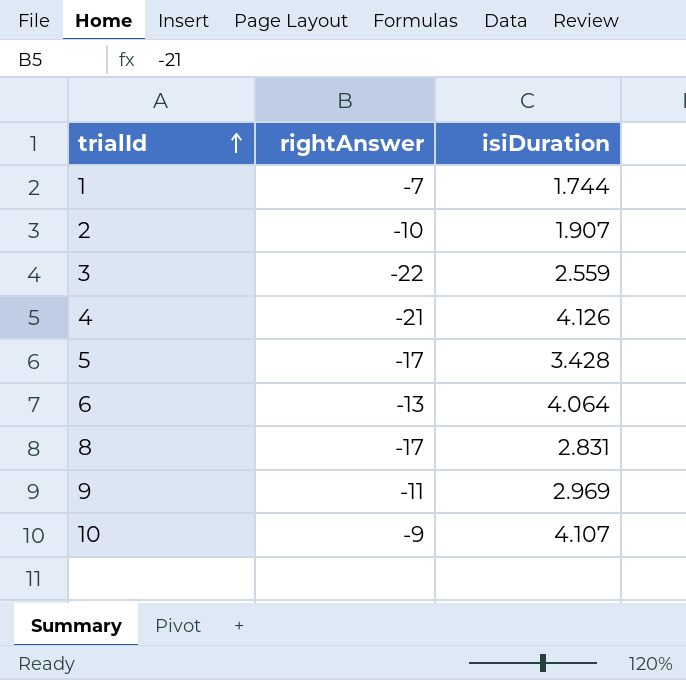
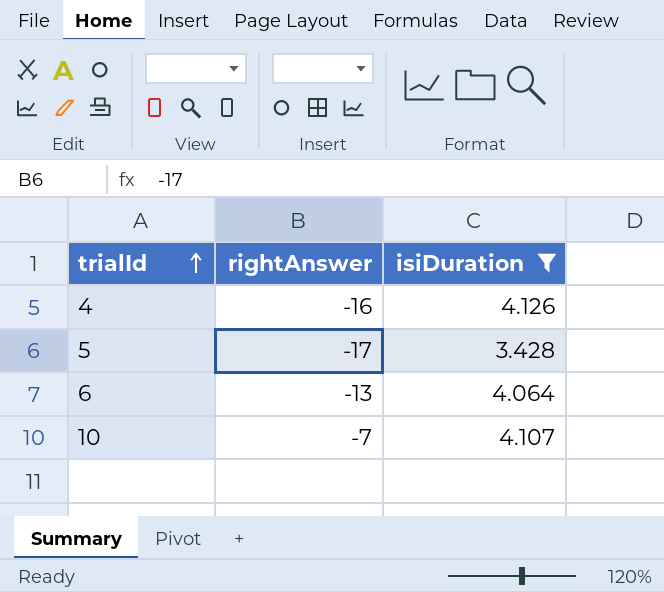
filter: none -> isiDuration >= 3.428
4 | rightAnswer: -21 -> -16
10 | rightAnswer: -9 -> -7

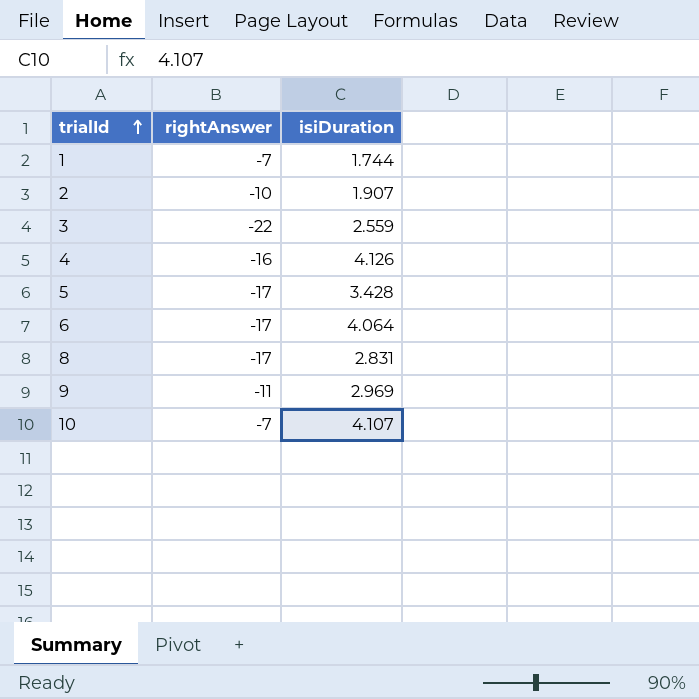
filter: isiDuration >= 3.428 -> none
6 | rightAnswer: -13 -> -17

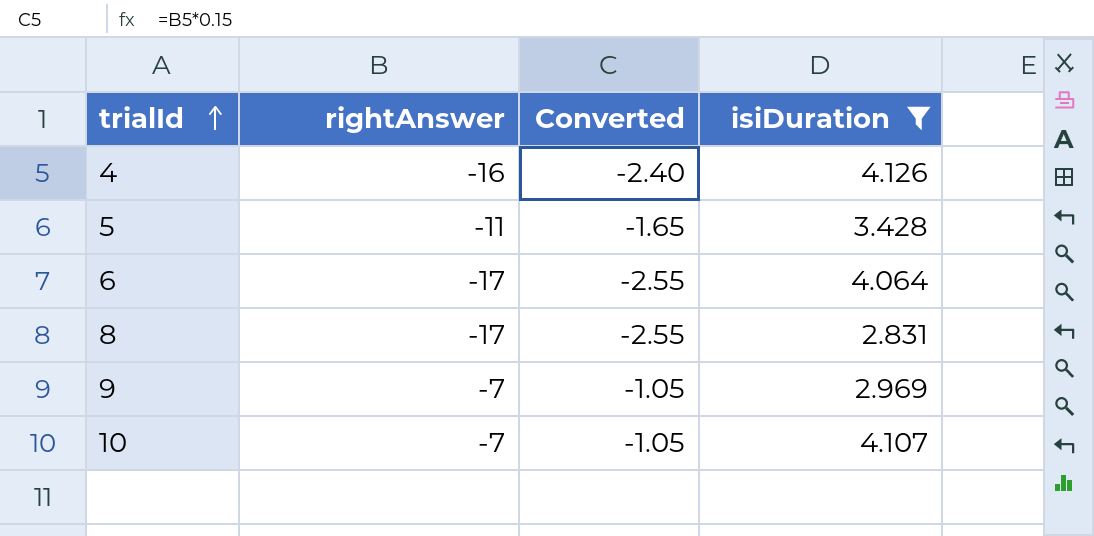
filter: none -> isiDuration >= 2.831
column Converted | formula: none -> [rightAnswer] * 0.15
5 | rightAnswer: -17 -> -11
9 | rightAnswer: -11 -> -7

